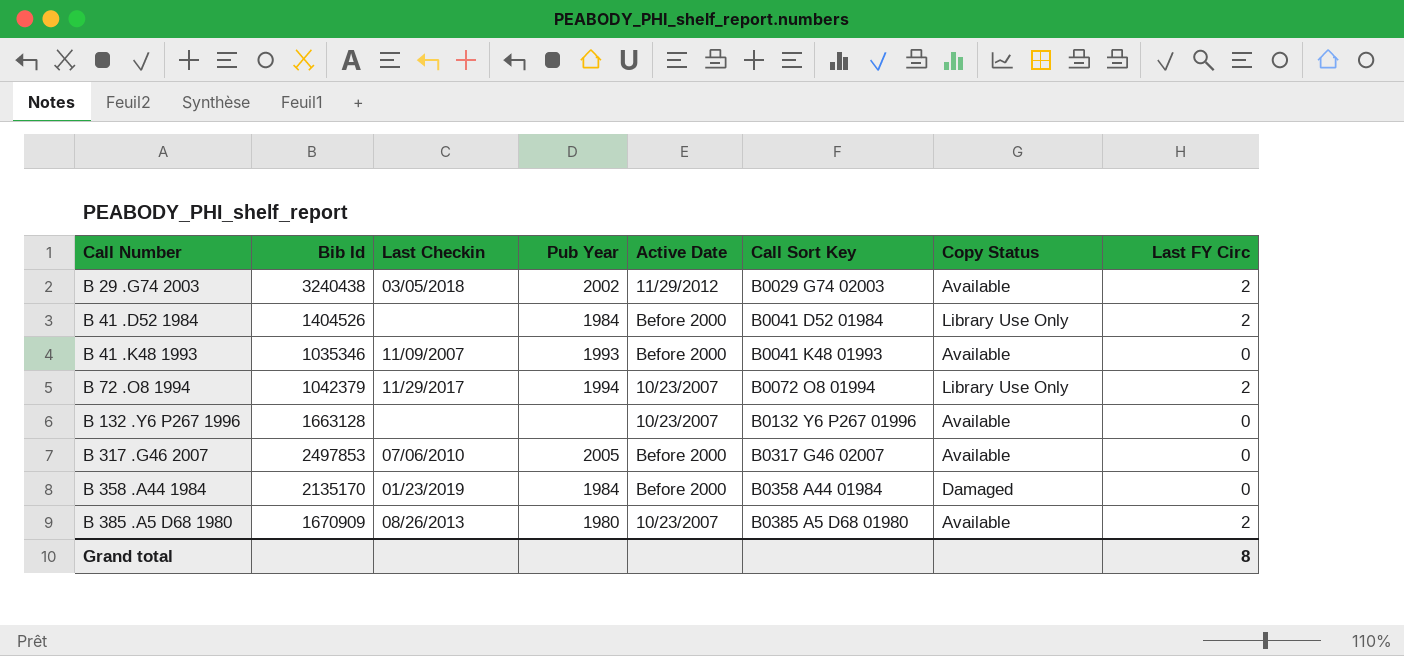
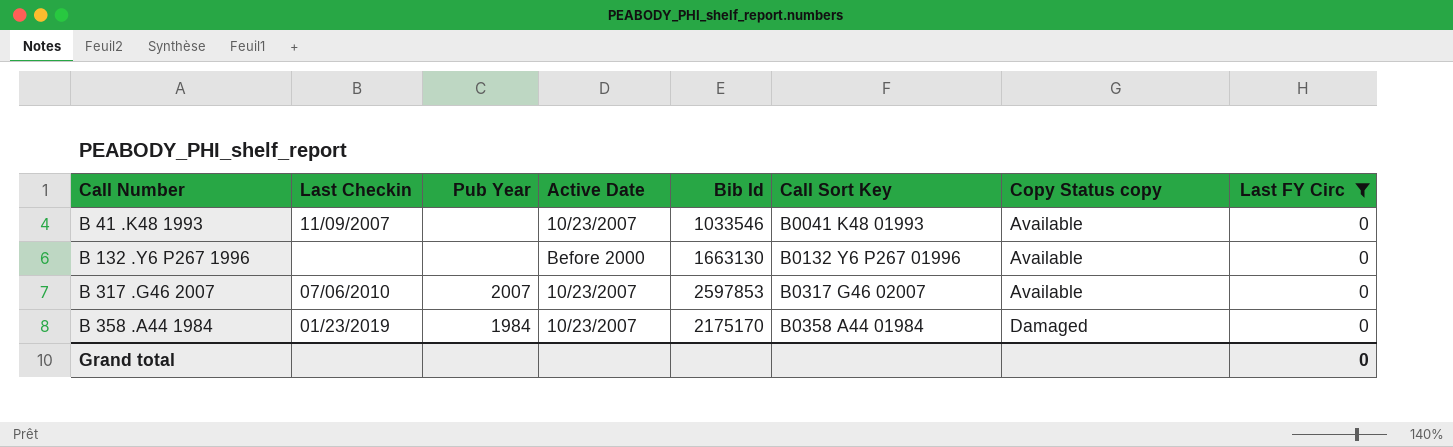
filter: none -> Last FY Circ = 0
column Bib Id | position: 2 -> 5
column name: Copy Status -> Copy Status copy
B 41 .K48 1993 | Pub Year: 1993 -> none
B 41 .K48 1993 | Active Date: Before 2000 -> 10/23/2007
B 41 .K48 1993 | Bib Id: 1035346 -> 1033546
B 132 .Y6 P267 1996 | Active Date: 10/23/2007 -> Before 2000
B 132 .Y6 P267 1996 | Bib Id: 1663128 -> 1663130
B 317 .G46 2007 | Pub Year: 2005 -> 2007
B 317 .G46 2007 | Active Date: Before 2000 -> 10/23/2007
B 317 .G46 2007 | Bib Id: 2497853 -> 2597853
B 358 .A44 1984 | Active Date: Before 2000 -> 10/23/2007
B 358 .A44 1984 | Bib Id: 2135170 -> 2175170
Grand total | Last FY Circ: 8 -> 0

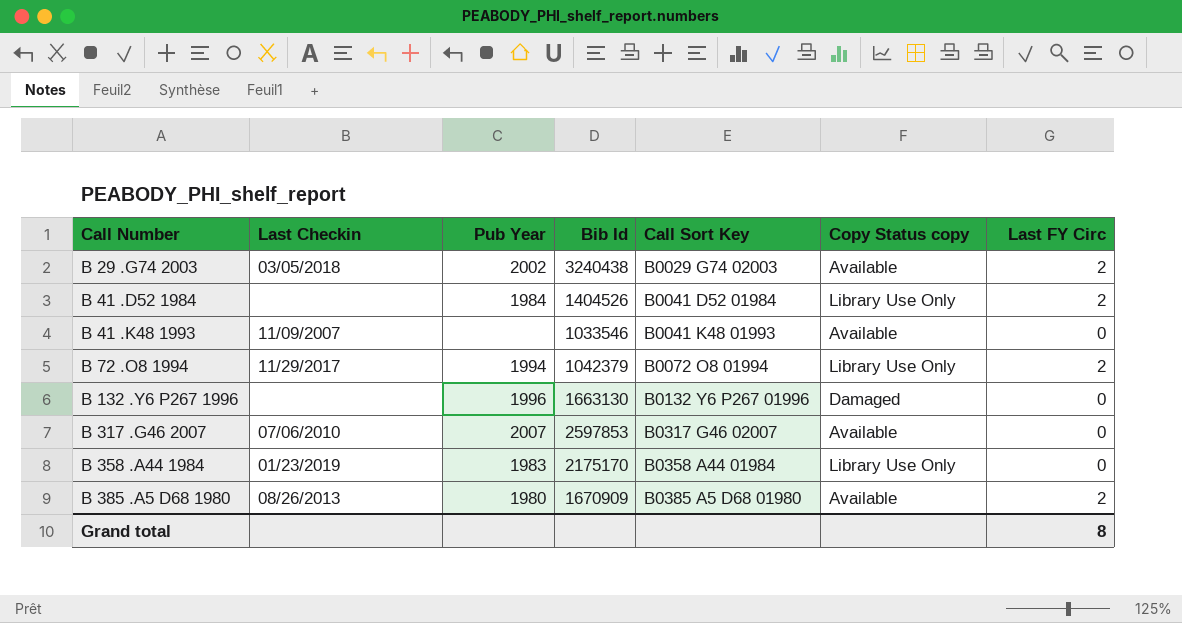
filter: Last FY Circ = 0 -> none
column Active Date | position: 4 -> none
B 132 .Y6 P267 1996 | Pub Year: none -> 1996
B 132 .Y6 P267 1996 | Copy Status copy: Available -> Damaged
B 358 .A44 1984 | Pub Year: 1984 -> 1983
B 358 .A44 1984 | Copy Status copy: Damaged -> Library Use Only
Grand total | Last FY Circ: 0 -> 8

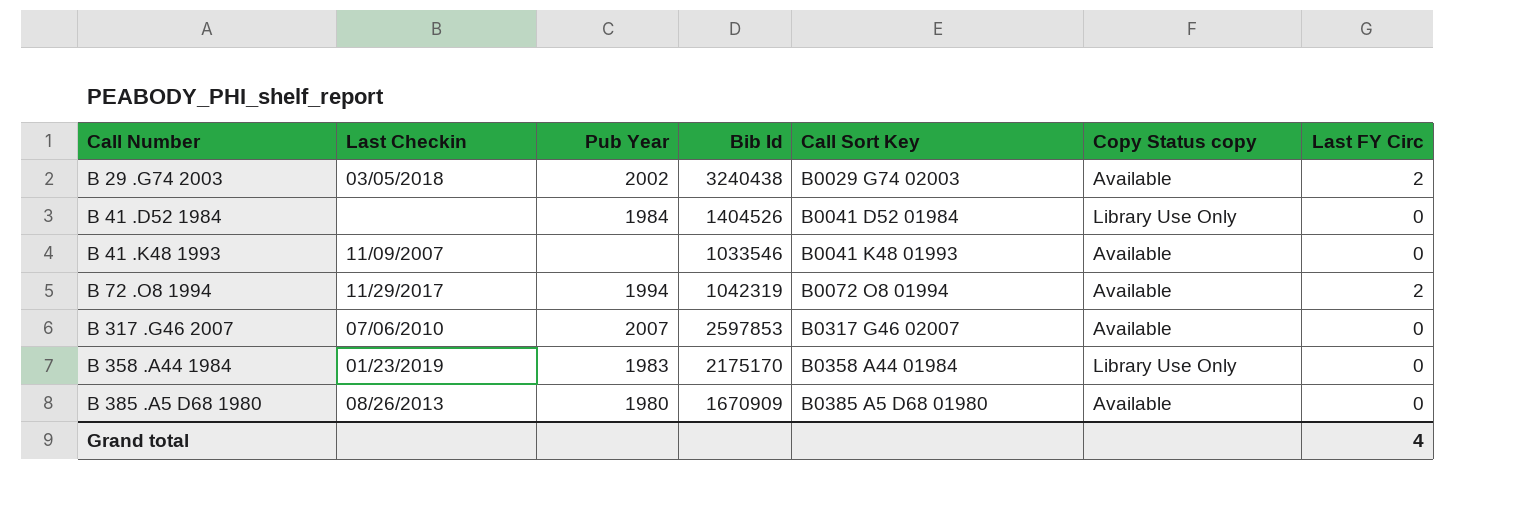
row B 132 .Y6 P267 1996: none | 1996 | 1663130 | B0132 Y6 P267 01996 | Damaged | 0 -> none
B 41 .D52 1984 | Last FY Circ: 2 -> 0
B 72 .O8 1994 | Bib Id: 1042379 -> 1042319
B 72 .O8 1994 | Copy Status copy: Library Use Only -> Available
B 385 .A5 D68 1980 | Last FY Circ: 2 -> 0
Grand total | Last FY Circ: 8 -> 4

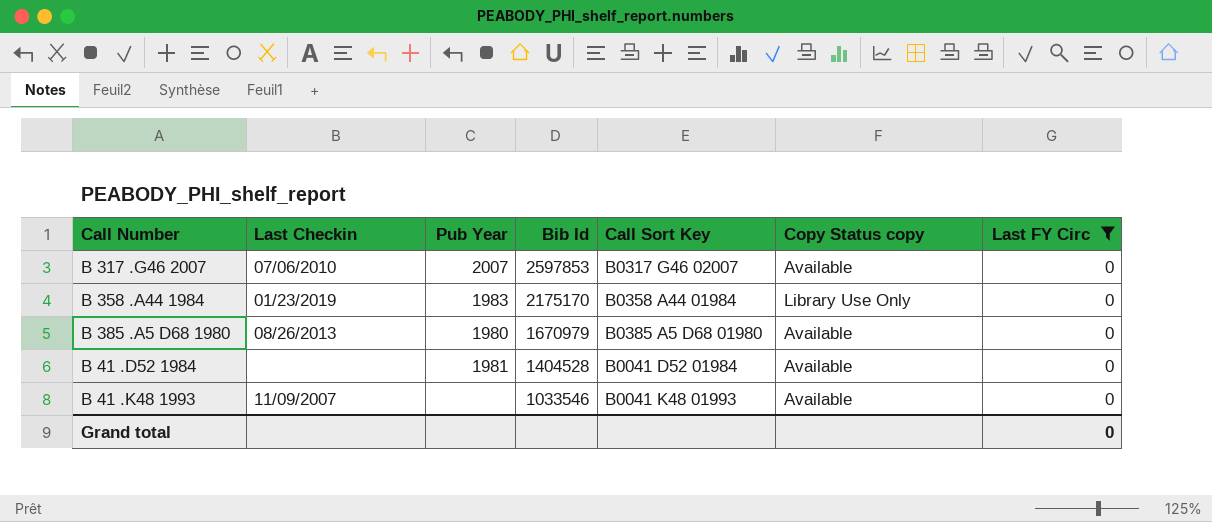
filter: none -> Last FY Circ = 0
row order: Call Number ascending -> Bib Id descending
B 385 .A5 D68 1980 | Bib Id: 1670909 -> 1670979
B 41 .D52 1984 | Pub Year: 1984 -> 1981
B 41 .D52 1984 | Bib Id: 1404526 -> 1404528
B 41 .D52 1984 | Copy Status copy: Library Use Only -> Available
Grand total | Last FY Circ: 4 -> 0

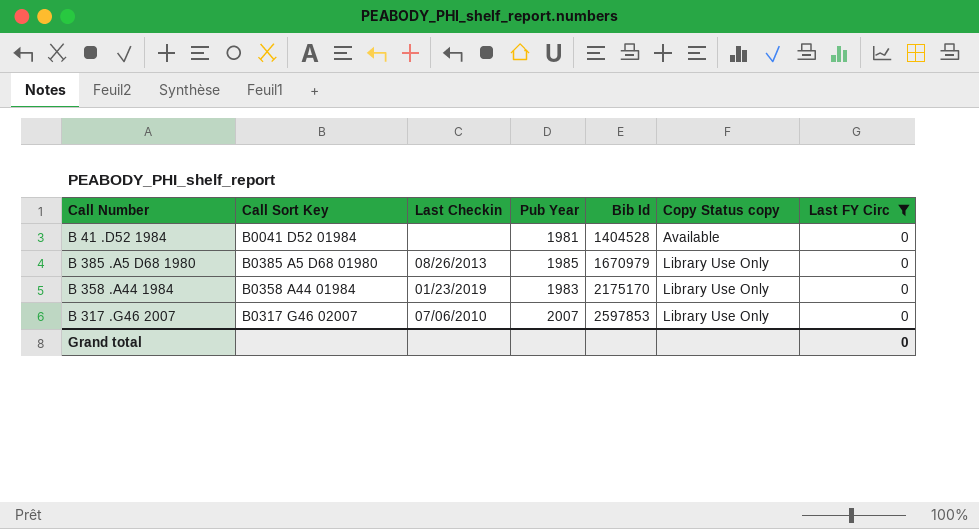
row order: Bib Id descending -> Bib Id ascending
column Call Sort Key | position: 5 -> 2
row B 41 .K48 1993: 11/09/2007 | none | 1033546 | B0041 K48 01993 | Available | 0 -> none
B 385 .A5 D68 1980 | Pub Year: 1980 -> 1985
B 385 .A5 D68 1980 | Copy Status copy: Available -> Library Use Only
B 317 .G46 2007 | Copy Status copy: Available -> Library Use Only

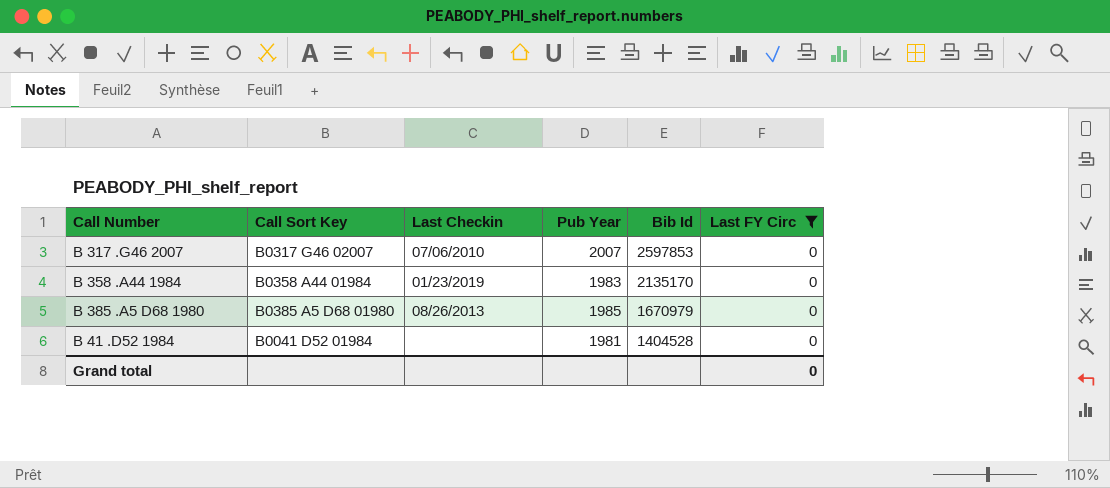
row order: Bib Id ascending -> Bib Id descending
column Copy Status copy | position: 6 -> none
B 358 .A44 1984 | Bib Id: 2175170 -> 2135170

